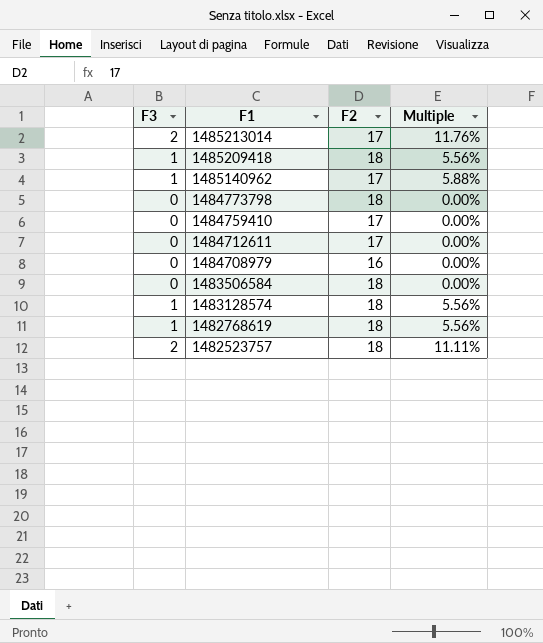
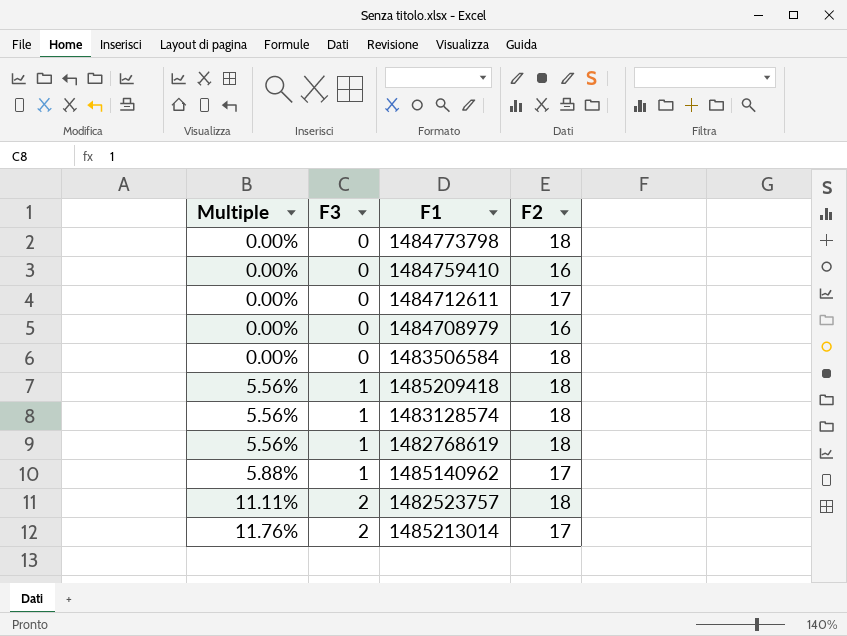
row order: F1 descending -> Multiple ascending
column Multiple | position: 4 -> 1
1484759410 | F2: 17 -> 16

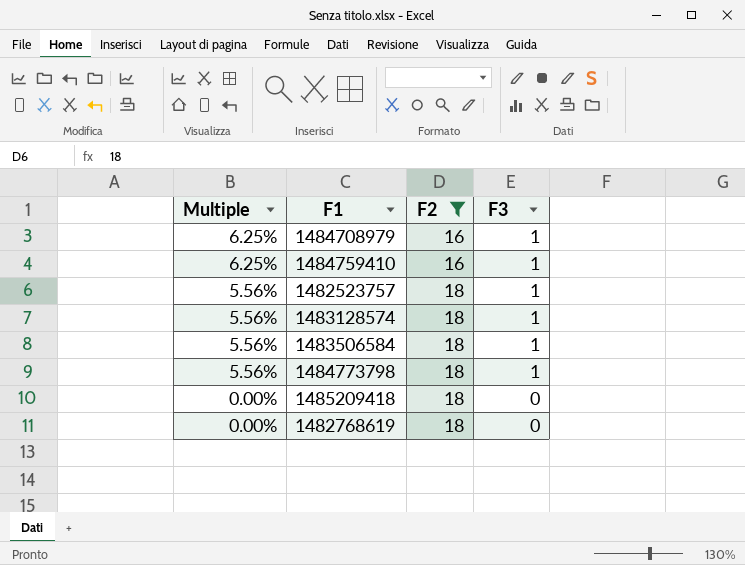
filter: none -> F2 != 17
row order: Multiple ascending -> Multiple descending
column F3 | position: 2 -> 4
1484708979 | Multiple: 0.00% -> 6.25%
1484708979 | F3: 0 -> 1
1484759410 | Multiple: 0.00% -> 6.25%
1484759410 | F3: 0 -> 1
1482523757 | Multiple: 11.11% -> 5.56%
1482523757 | F3: 2 -> 1
1483506584 | Multiple: 0.00% -> 5.56%
1483506584 | F3: 0 -> 1
1484773798 | Multiple: 0.00% -> 5.56%
1484773798 | F3: 0 -> 1
1485209418 | Multiple: 5.56% -> 0.00%
1485209418 | F3: 1 -> 0
1482768619 | Multiple: 5.56% -> 0.00%
1482768619 | F3: 1 -> 0

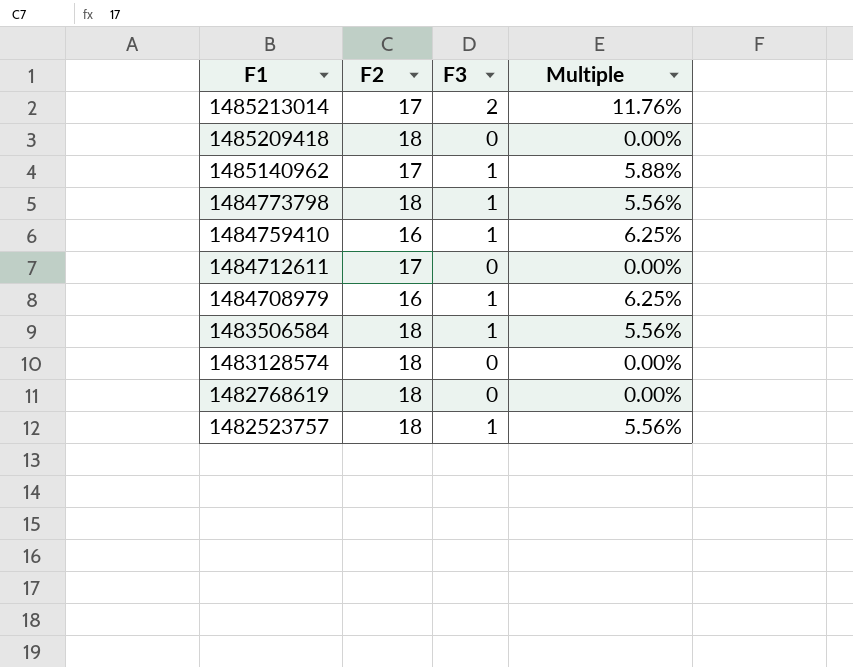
filter: F2 != 17 -> none
row order: Multiple descending -> F1 descending
column Multiple | position: 1 -> 4
1483128574 | F3: 1 -> 0
1483128574 | Multiple: 5.56% -> 0.00%

